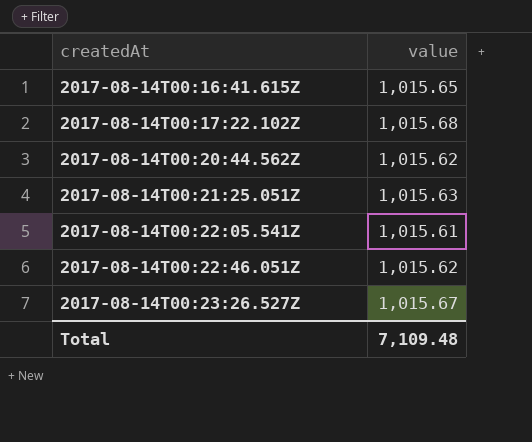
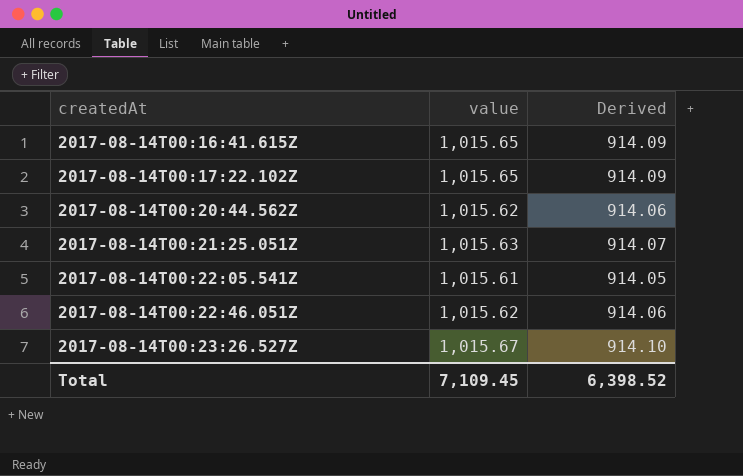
column Derived | formula: none -> [value] * 0.9
2017-08-14T00:17:22.102Z | value: 1,015.68 -> 1,015.65
Total | value: 7,109.48 -> 7,109.45

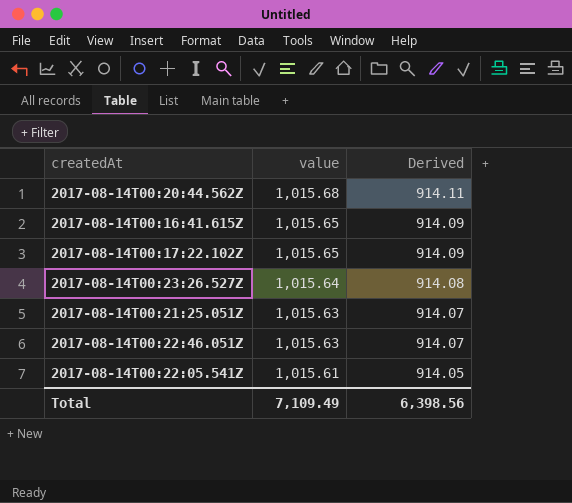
row order: createdAt ascending -> value descending
2017-08-14T00:20:44.562Z | value: 1,015.62 -> 1,015.68
2017-08-14T00:20:44.562Z | Derived: 914.06 -> 914.11
2017-08-14T00:23:26.527Z | value: 1,015.67 -> 1,015.64
2017-08-14T00:23:26.527Z | Derived: 914.10 -> 914.08
2017-08-14T00:22:46.051Z | value: 1,015.62 -> 1,015.63
2017-08-14T00:22:46.051Z | Derived: 914.06 -> 914.07
Total | value: 7,109.45 -> 7,109.49
Total | Derived: 6,398.52 -> 6,398.56

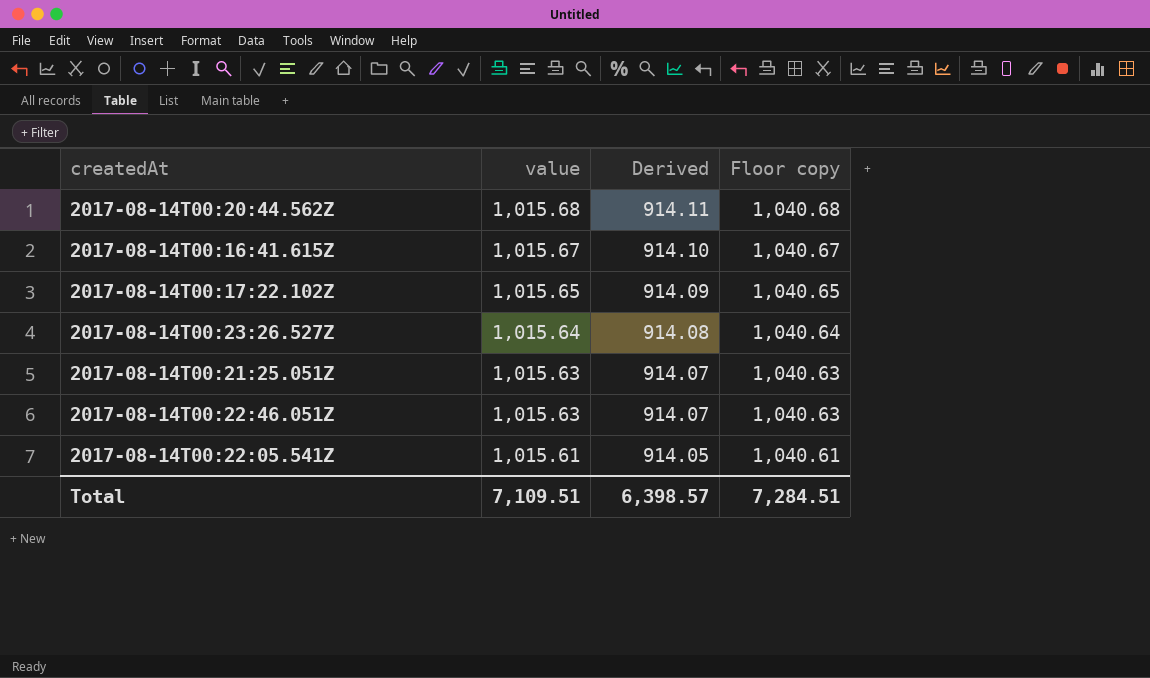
column Floor copy | formula: none -> [value] + 25
2017-08-14T00:16:41.615Z | value: 1,015.65 -> 1,015.67
2017-08-14T00:16:41.615Z | Derived: 914.09 -> 914.10
Total | value: 7,109.49 -> 7,109.51
Total | Derived: 6,398.56 -> 6,398.57

